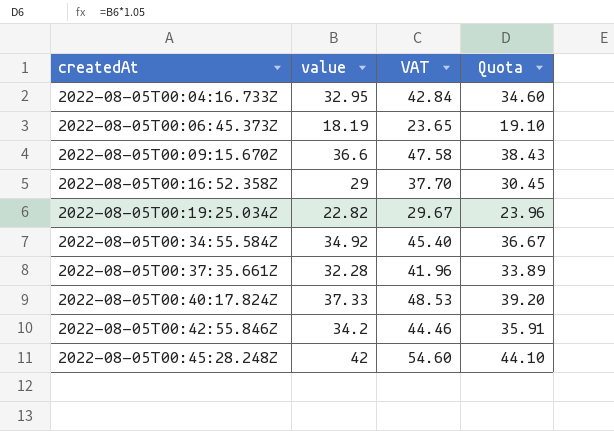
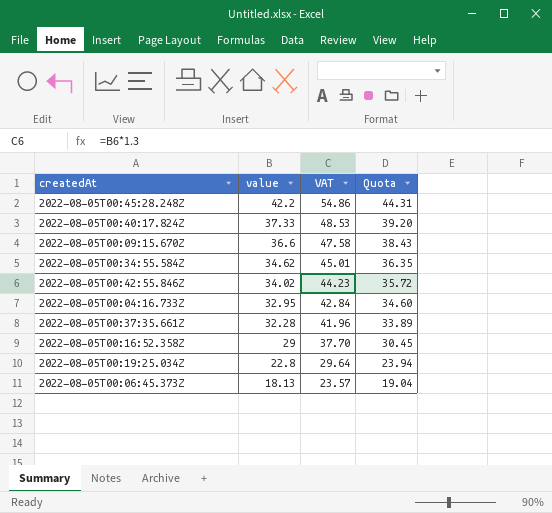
row order: createdAt ascending -> value descending
2022-08-05T00:45:28.248Z | value: 42 -> 42.2
2022-08-05T00:45:28.248Z | VAT: 54.60 -> 54.86
2022-08-05T00:45:28.248Z | Quota: 44.10 -> 44.31
2022-08-05T00:34:55.584Z | value: 34.92 -> 34.62
2022-08-05T00:34:55.584Z | VAT: 45.40 -> 45.01
2022-08-05T00:34:55.584Z | Quota: 36.67 -> 36.35
2022-08-05T00:42:55.846Z | value: 34.2 -> 34.02
2022-08-05T00:42:55.846Z | VAT: 44.46 -> 44.23
2022-08-05T00:42:55.846Z | Quota: 35.91 -> 35.72
2022-08-05T00:19:25.034Z | value: 22.82 -> 22.8
2022-08-05T00:19:25.034Z | VAT: 29.67 -> 29.64
2022-08-05T00:19:25.034Z | Quota: 23.96 -> 23.94
2022-08-05T00:06:45.373Z | value: 18.19 -> 18.13
2022-08-05T00:06:45.373Z | VAT: 23.65 -> 23.57
2022-08-05T00:06:45.373Z | Quota: 19.10 -> 19.04

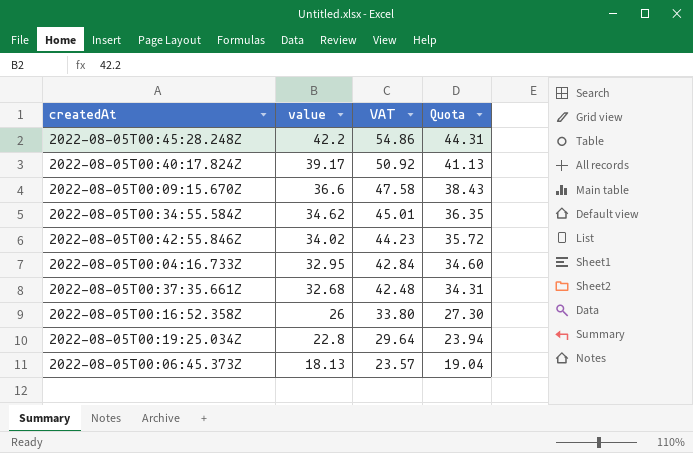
2022-08-05T00:40:17.824Z | value: 37.33 -> 39.17
2022-08-05T00:40:17.824Z | VAT: 48.53 -> 50.92
2022-08-05T00:40:17.824Z | Quota: 39.20 -> 41.13
2022-08-05T00:37:35.661Z | value: 32.28 -> 32.68
2022-08-05T00:37:35.661Z | VAT: 41.96 -> 42.48
2022-08-05T00:37:35.661Z | Quota: 33.89 -> 34.31
2022-08-05T00:16:52.358Z | value: 29 -> 26
2022-08-05T00:16:52.358Z | VAT: 37.70 -> 33.80
2022-08-05T00:16:52.358Z | Quota: 30.45 -> 27.30

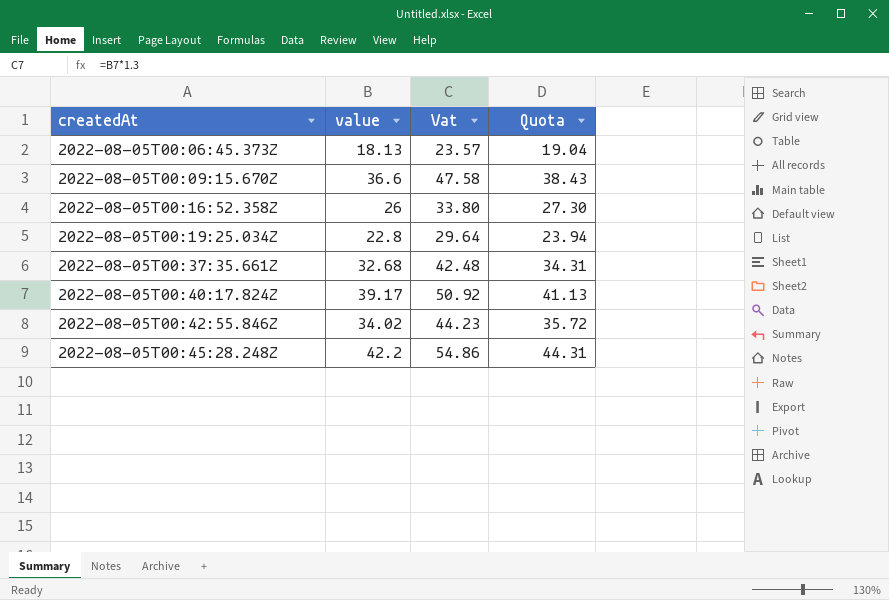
row order: value descending -> createdAt ascending
column name: VAT -> Vat
row 2022-08-05T00:34:55.584Z: 34.62 | 45.01 | 36.35 -> none
row 2022-08-05T00:04:16.733Z: 32.95 | 42.84 | 34.60 -> none

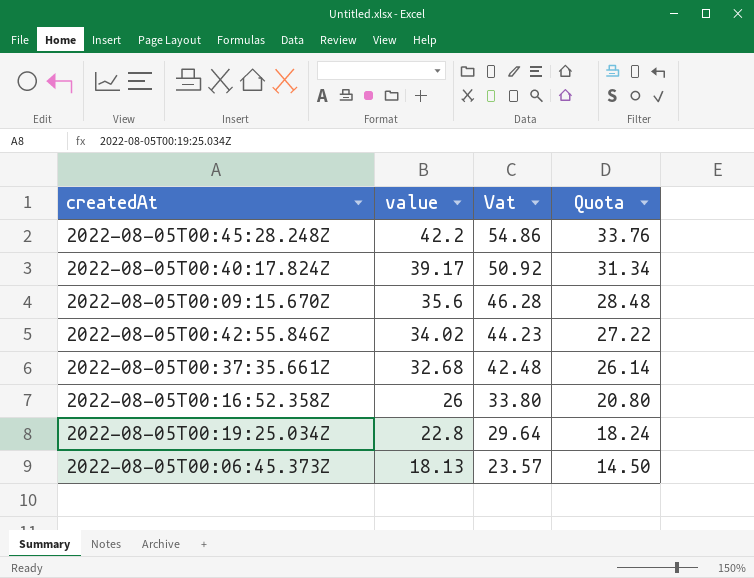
row order: createdAt ascending -> value descending
column Quota | formula: [value] * 1.05 -> [value] * 0.8
2022-08-05T00:09:15.670Z | value: 36.6 -> 35.6
2022-08-05T00:09:15.670Z | Vat: 47.58 -> 46.28

